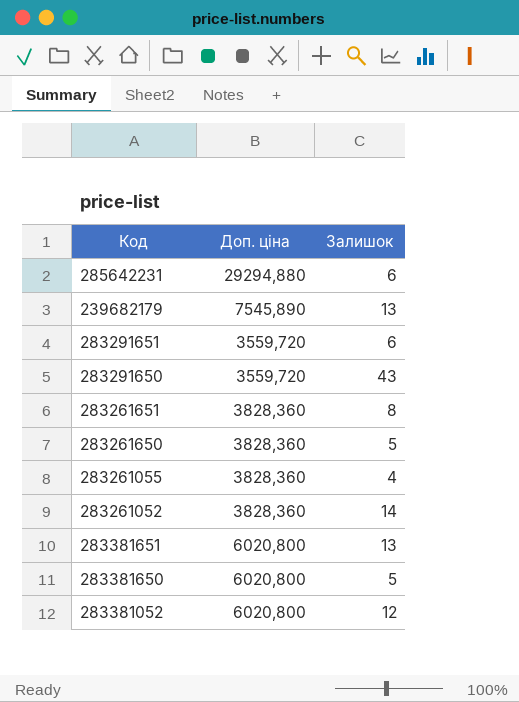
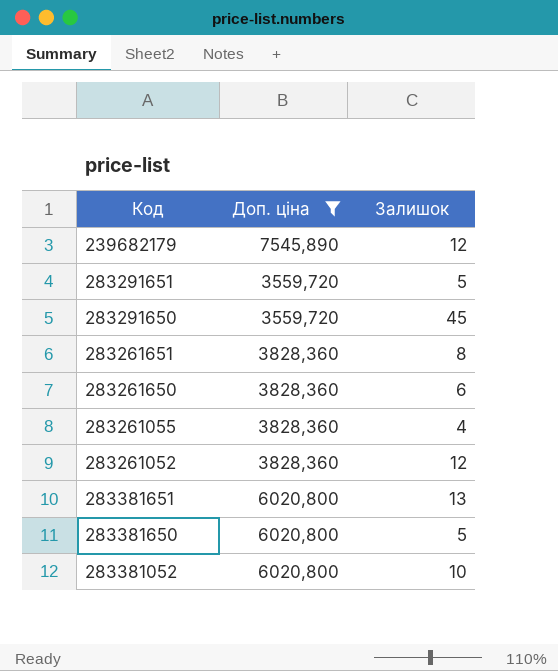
filter: none -> Доп. ціна != 29294,880
239682179 | Залишок: 13 -> 12
283291651 | Залишок: 6 -> 5
283291650 | Залишок: 43 -> 45
283261650 | Залишок: 5 -> 6
283261052 | Залишок: 14 -> 12
283381052 | Залишок: 12 -> 10

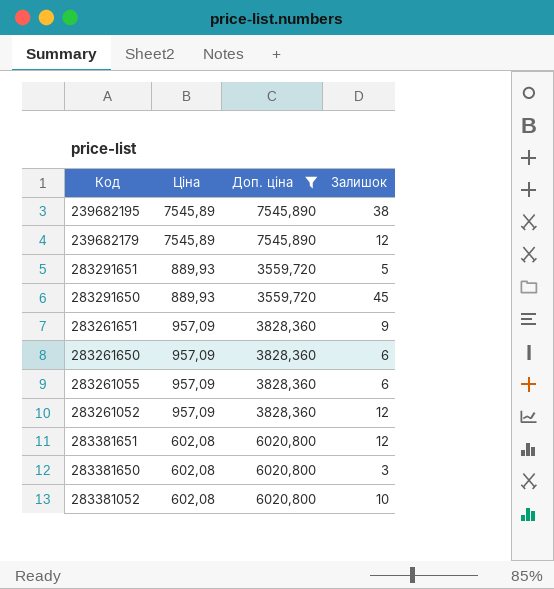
column Ціна | position: none -> 2
row 239682195: none -> 7545,89 | 7545,890 | 38
283261651 | Залишок: 8 -> 9
283261055 | Залишок: 4 -> 6
283381651 | Залишок: 13 -> 12
283381650 | Залишок: 5 -> 3

